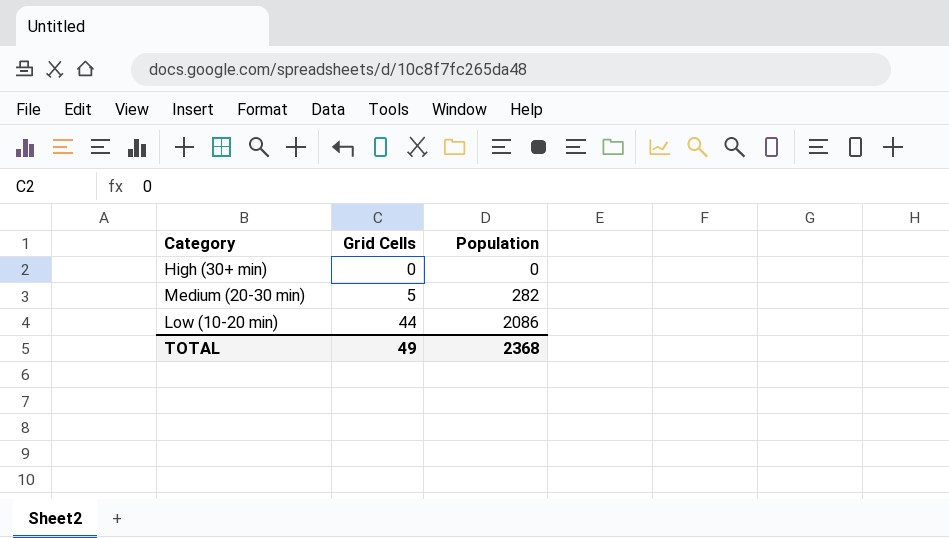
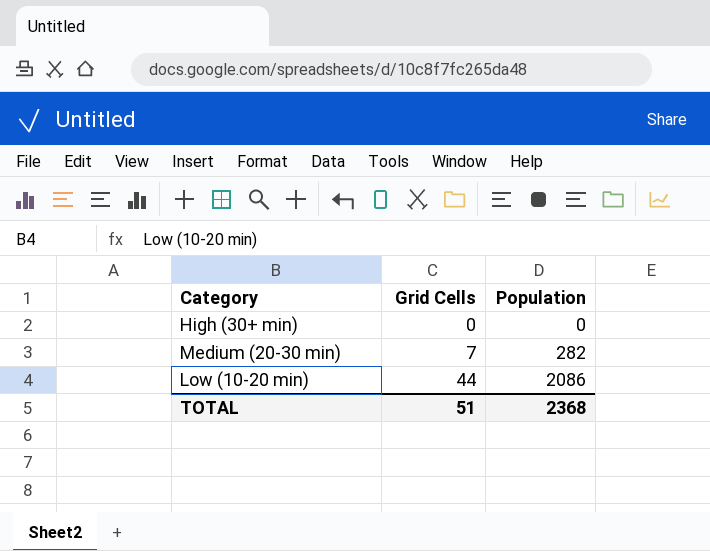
Medium (20-30 min) | Grid Cells: 5 -> 7
TOTAL | Grid Cells: 49 -> 51

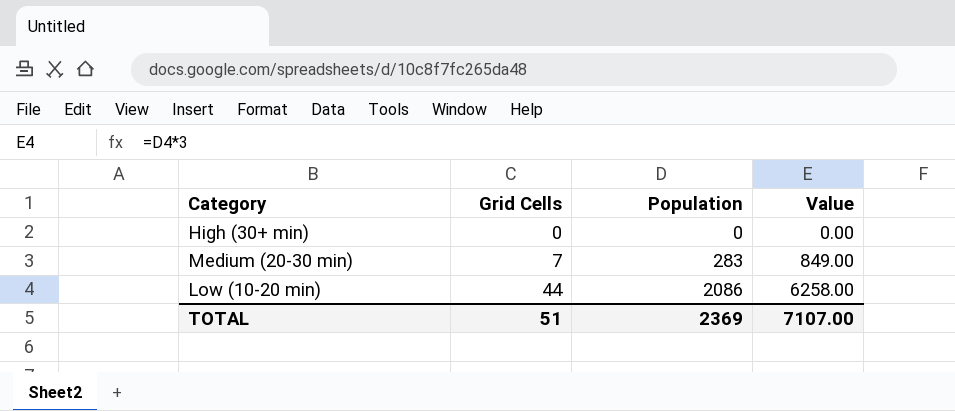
column Value | formula: none -> [Population] * 3
Medium (20-30 min) | Population: 282 -> 283
TOTAL | Population: 2368 -> 2369

